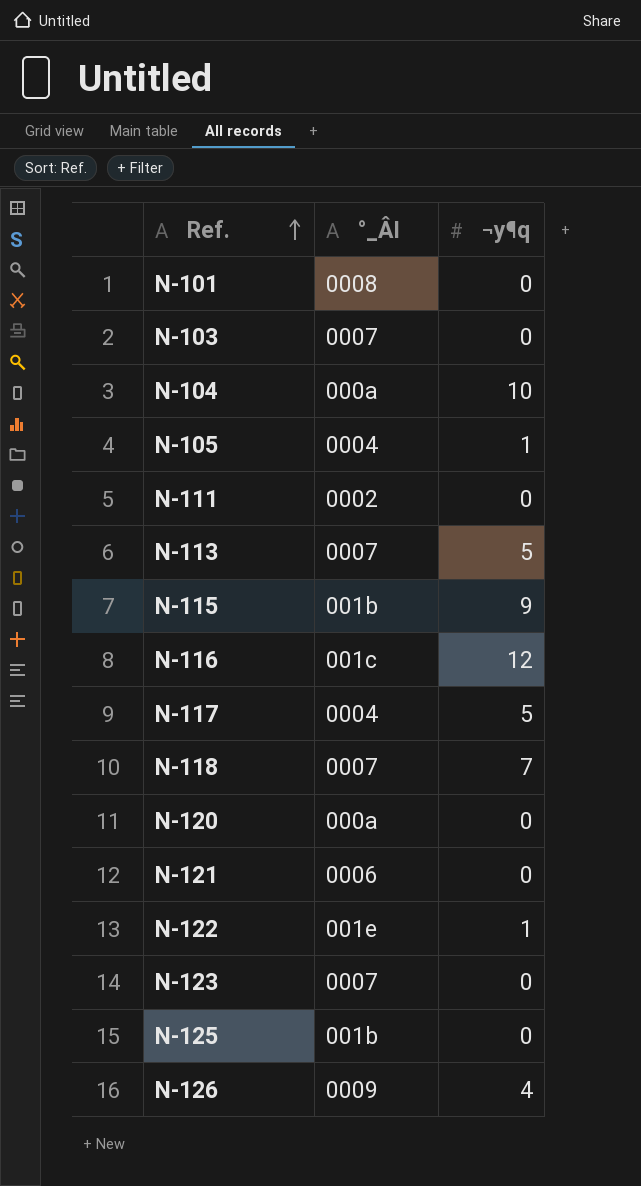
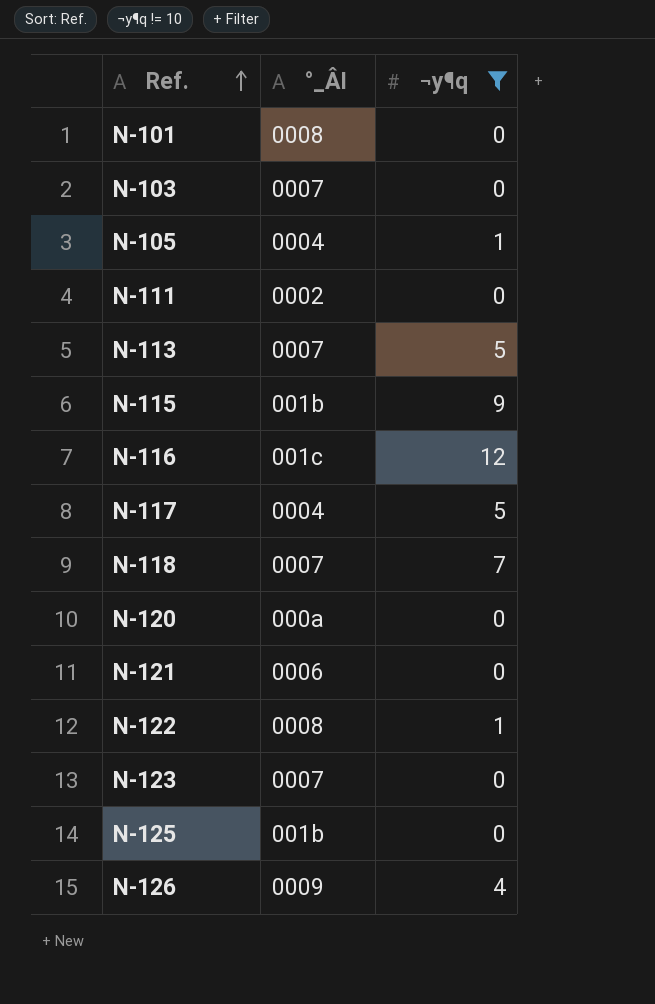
filter: none -> ¬y¶q != 10
N-122 | °_ÂI: 001e -> 0008

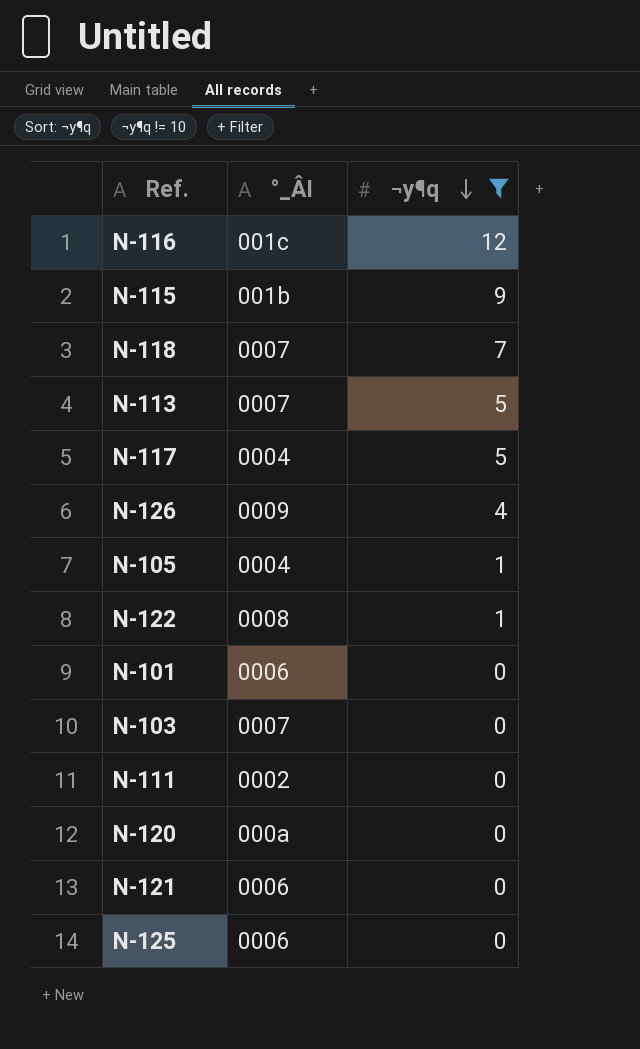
row order: Ref. ascending -> ¬y¶q descending
row N-123: 0007 | 0 -> none
N-101 | °_ÂI: 0008 -> 0006
N-125 | °_ÂI: 001b -> 0006

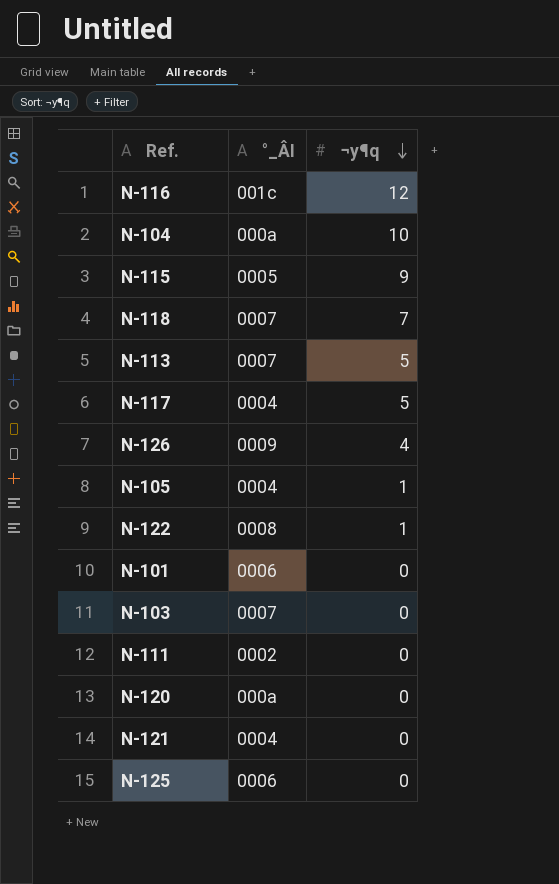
filter: ¬y¶q != 10 -> none
N-115 | °_ÂI: 001b -> 0005
N-121 | °_ÂI: 0006 -> 0004

